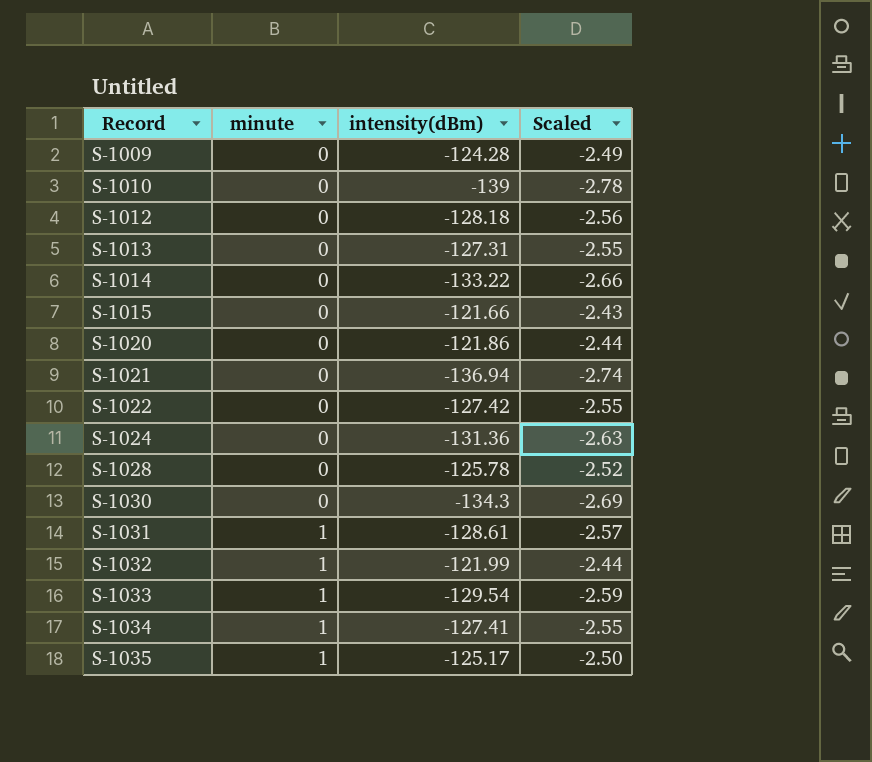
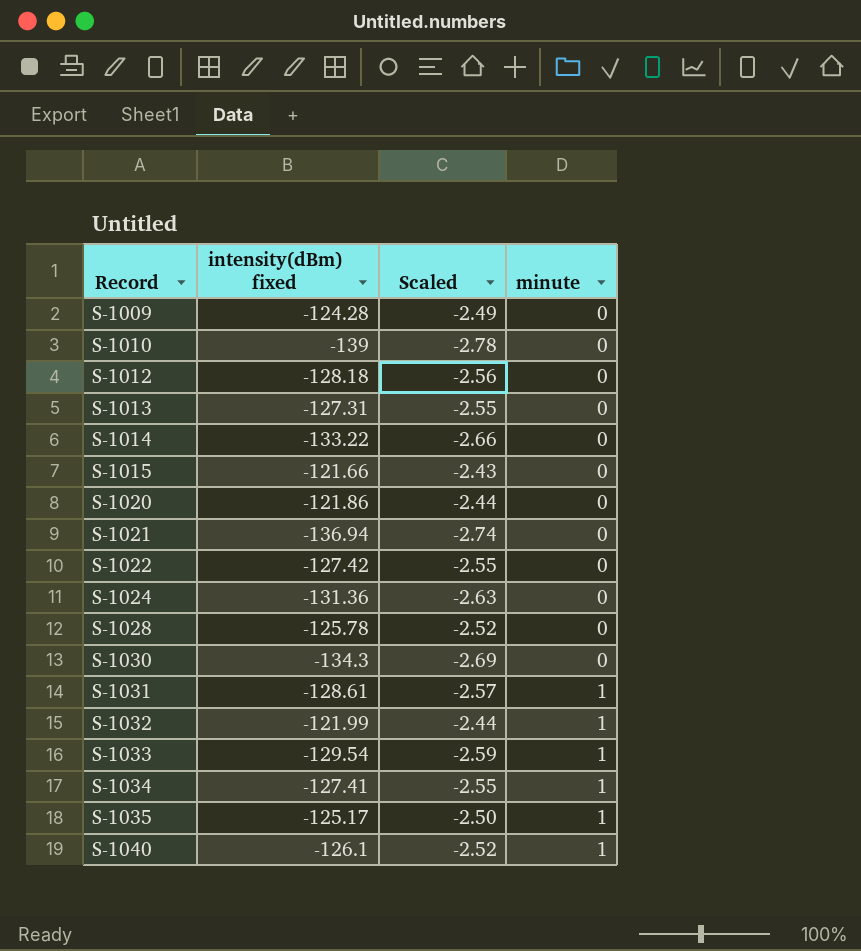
column name: intensity(dBm) -> intensity(dBm) fixed
column minute | position: 2 -> 4
row S-1040: none -> -126.1 | -2.52 | 1

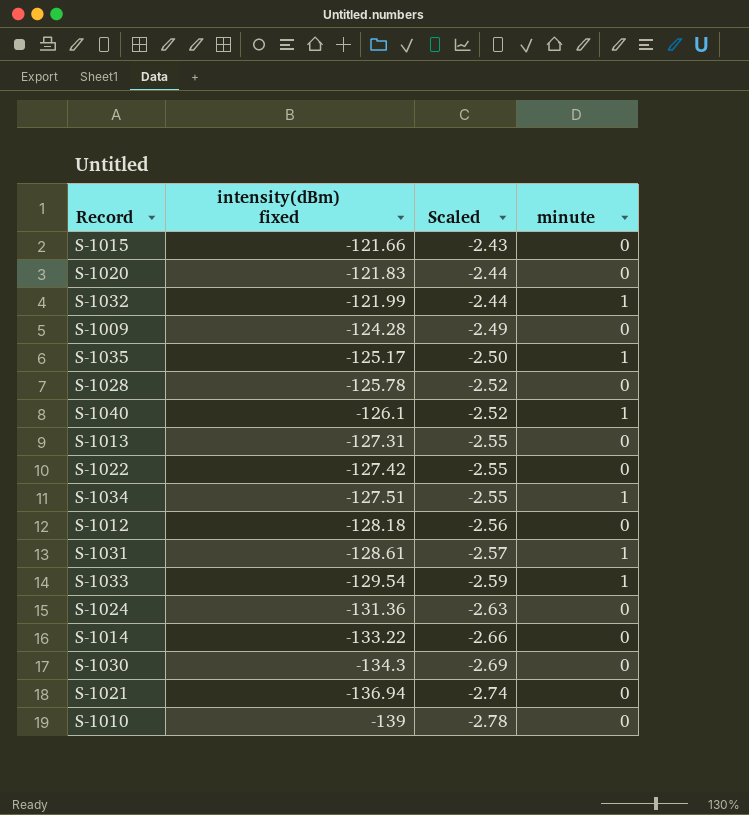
row order: Record ascending -> intensity(dBm) fixed descending
S-1020 | intensity(dBm) fixed: -121.86 -> -121.83
S-1034 | intensity(dBm) fixed: -127.41 -> -127.51

